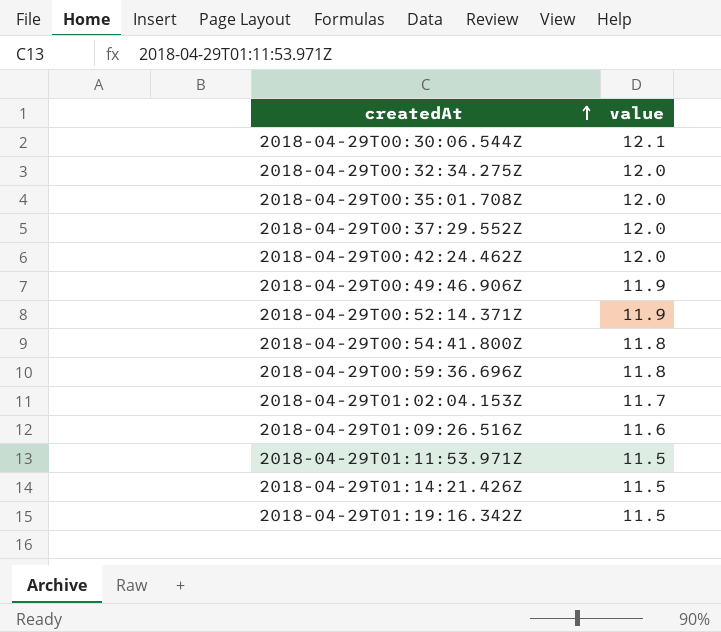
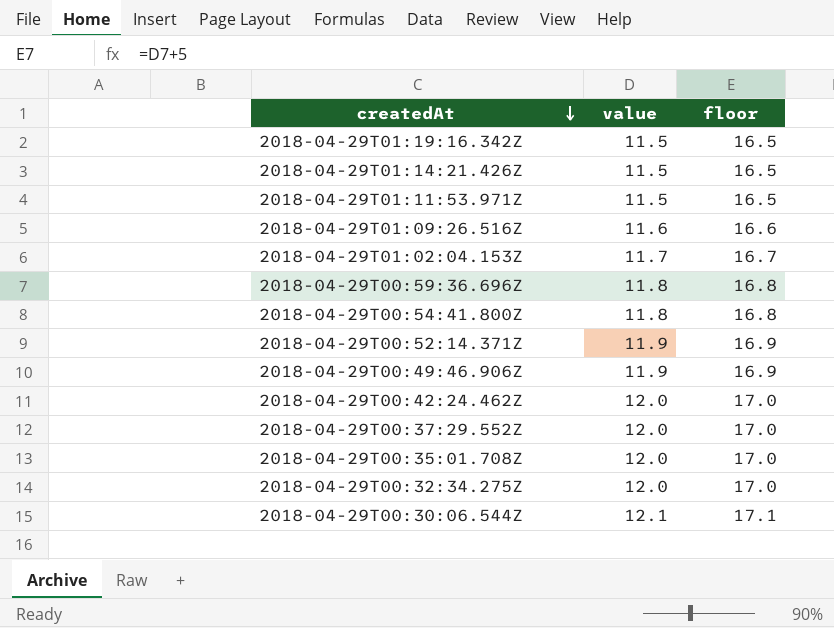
row order: createdAt ascending -> createdAt descending
column floor | formula: none -> [value] + 5

